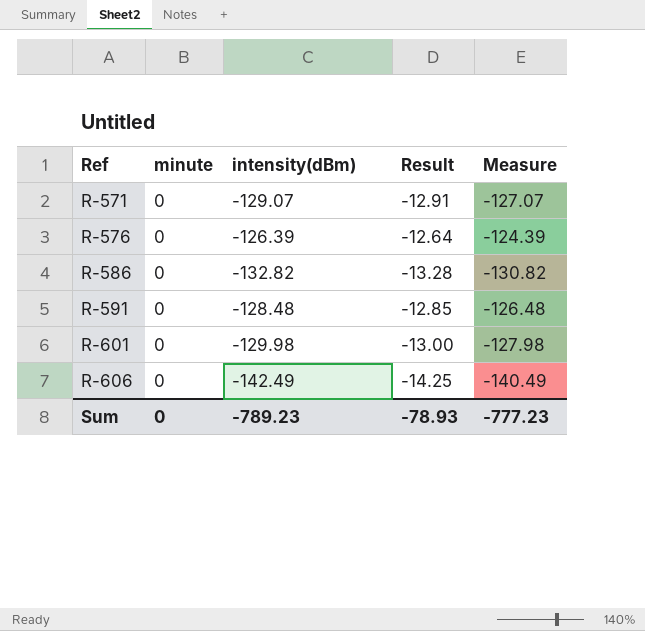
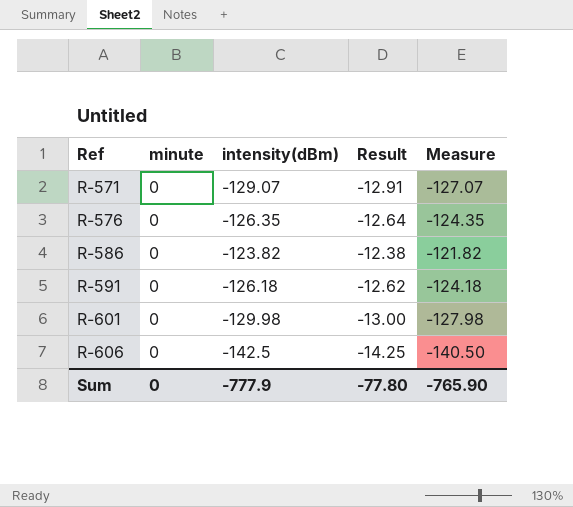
R-576 | intensity(dBm): -126.39 -> -126.35
R-576 | Measure: -124.39 -> -124.35
R-586 | intensity(dBm): -132.82 -> -123.82
R-586 | Result: -13.28 -> -12.38
R-586 | Measure: -130.82 -> -121.82
R-591 | intensity(dBm): -128.48 -> -126.18
R-591 | Result: -12.85 -> -12.62
R-591 | Measure: -126.48 -> -124.18
R-606 | intensity(dBm): -142.49 -> -142.5
R-606 | Measure: -140.49 -> -140.50
Sum | intensity(dBm): -789.23 -> -777.9
Sum | Result: -78.93 -> -77.80
Sum | Measure: -777.23 -> -765.90

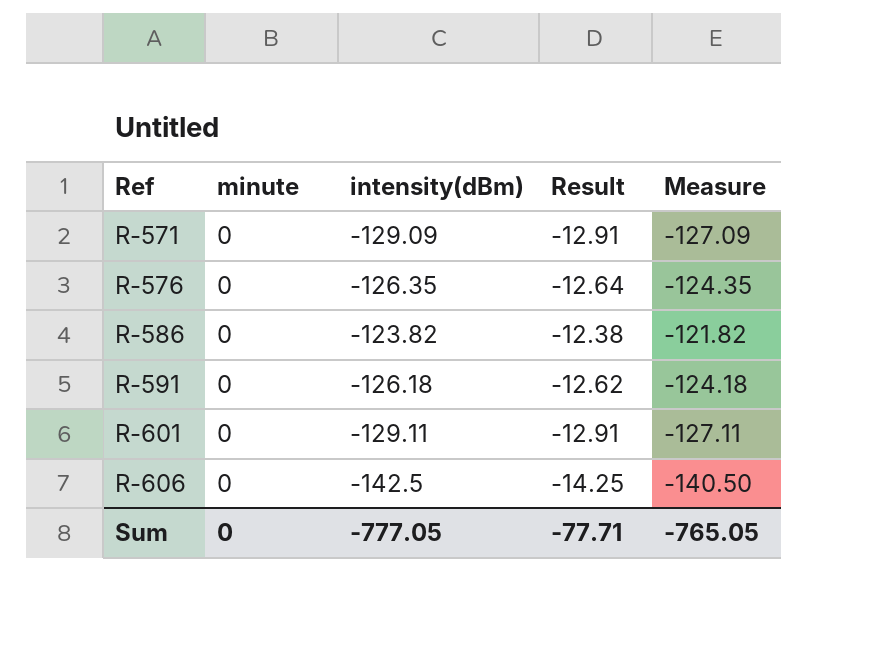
R-571 | intensity(dBm): -129.07 -> -129.09
R-571 | Measure: -127.07 -> -127.09
R-601 | intensity(dBm): -129.98 -> -129.11
R-601 | Result: -13.00 -> -12.91
R-601 | Measure: -127.98 -> -127.11
Sum | intensity(dBm): -777.9 -> -777.05
Sum | Result: -77.80 -> -77.71
Sum | Measure: -765.90 -> -765.05

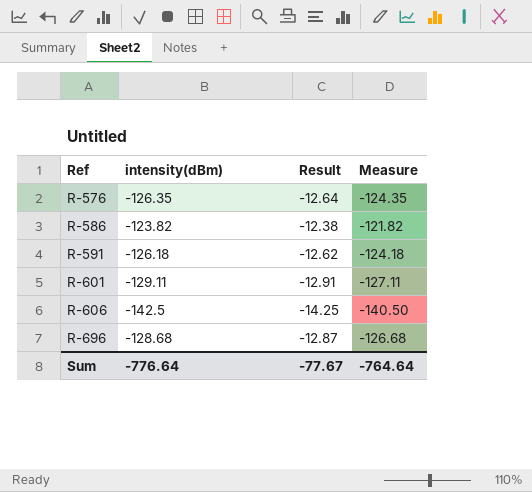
column minute | position: 2 -> none
row R-571: 0 | -129.09 | -12.91 | -127.09 -> none
row R-696: none -> -128.68 | -12.87 | -126.68
Sum | intensity(dBm): -777.05 -> -776.64
Sum | Result: -77.71 -> -77.67
Sum | Measure: -765.05 -> -764.64

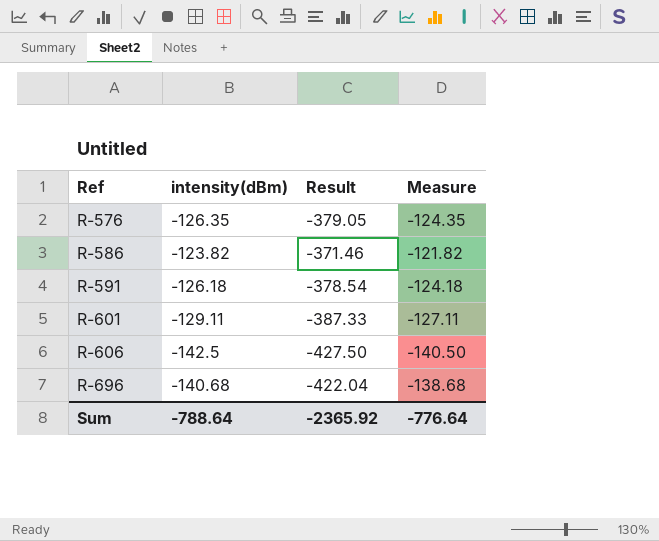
column Result | formula: [intensity(dBm)] * 0.1 -> [intensity(dBm)] * 3
R-696 | intensity(dBm): -128.68 -> -140.68
R-696 | Measure: -126.68 -> -138.68
Sum | intensity(dBm): -776.64 -> -788.64
Sum | Result: -77.67 -> -2365.92
Sum | Measure: -764.64 -> -776.64

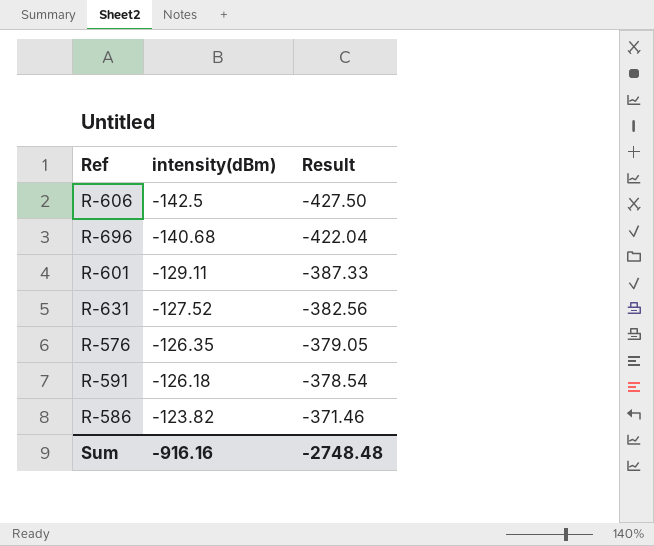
row order: Ref ascending -> intensity(dBm) ascending
column Measure | formula: [intensity(dBm)] + 2 -> none
row R-631: none -> -127.52 | -382.56
Sum | intensity(dBm): -788.64 -> -916.16
Sum | Result: -2365.92 -> -2748.48

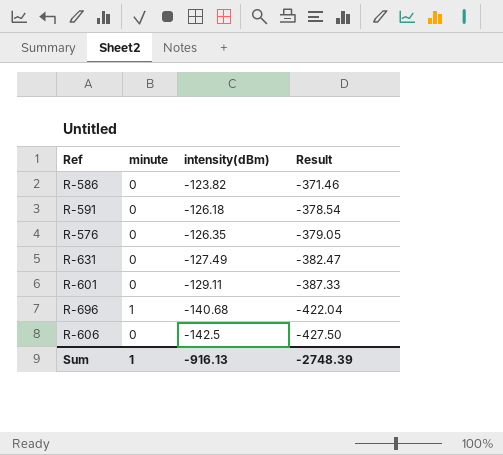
row order: intensity(dBm) ascending -> intensity(dBm) descending
column minute | position: none -> 2
R-631 | intensity(dBm): -127.52 -> -127.49
R-631 | Result: -382.56 -> -382.47
Sum | intensity(dBm): -916.16 -> -916.13
Sum | Result: -2748.48 -> -2748.39

